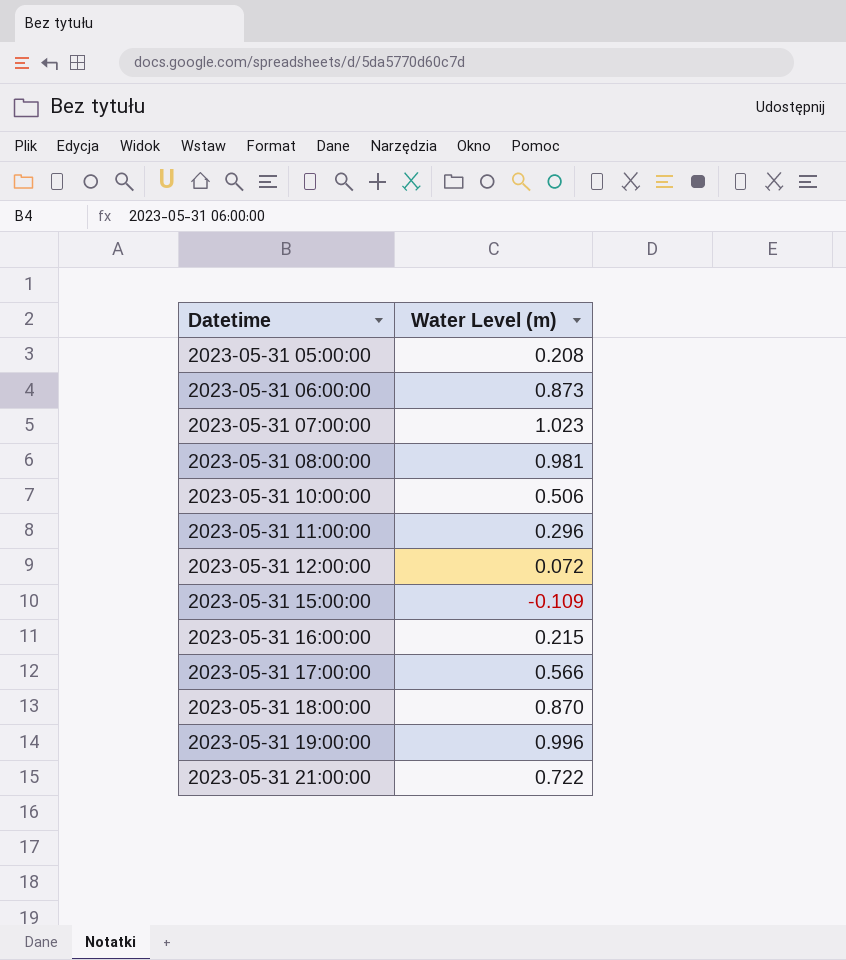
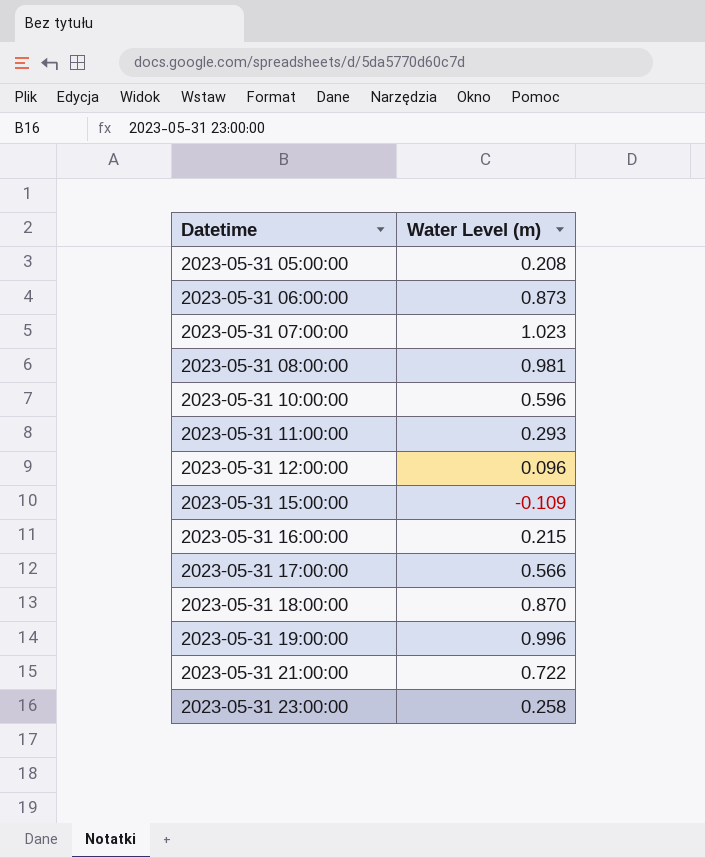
2023-05-31 10:00:00 | Water Level (m): 0.506 -> 0.596
2023-05-31 11:00:00 | Water Level (m): 0.296 -> 0.293
2023-05-31 12:00:00 | Water Level (m): 0.072 -> 0.096
row 2023-05-31 23:00:00: none -> 0.258

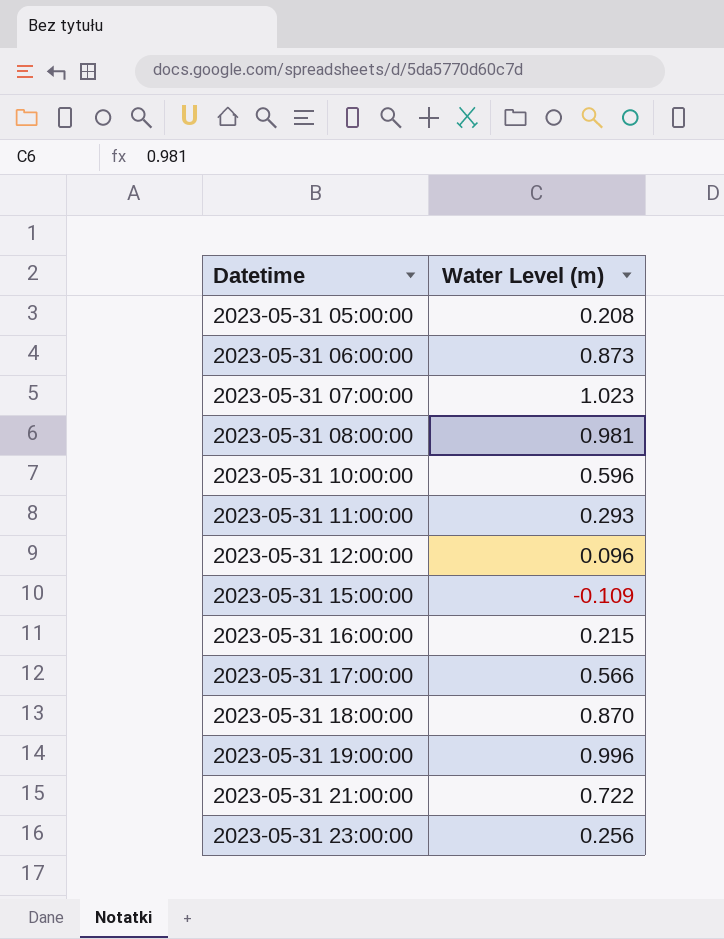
2023-05-31 23:00:00 | Water Level (m): 0.258 -> 0.256

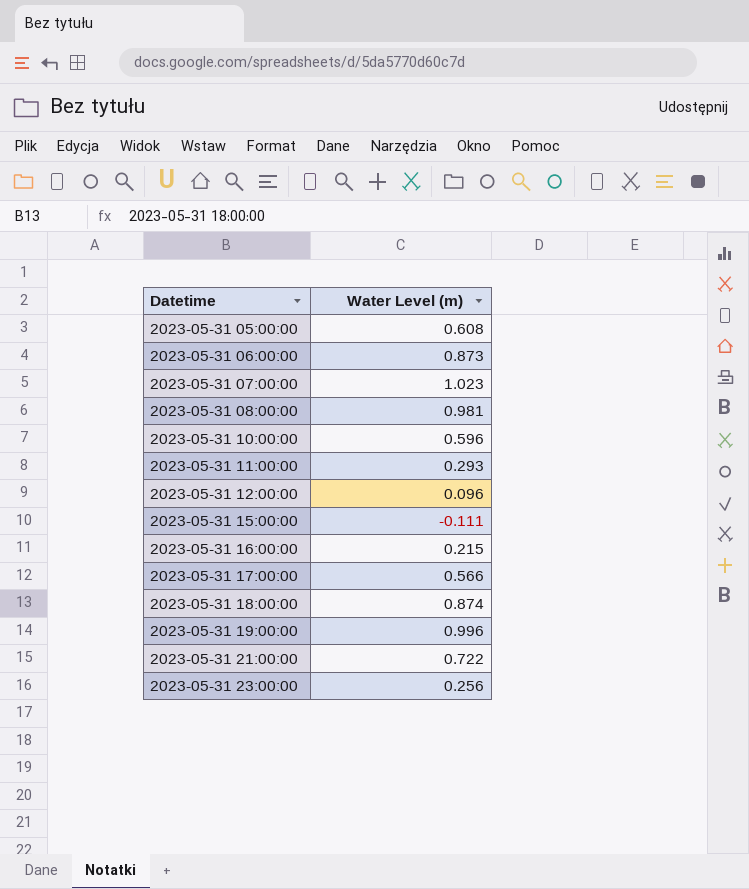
2023-05-31 05:00:00 | Water Level (m): 0.208 -> 0.608
2023-05-31 15:00:00 | Water Level (m): -0.109 -> -0.111
2023-05-31 18:00:00 | Water Level (m): 0.870 -> 0.874

